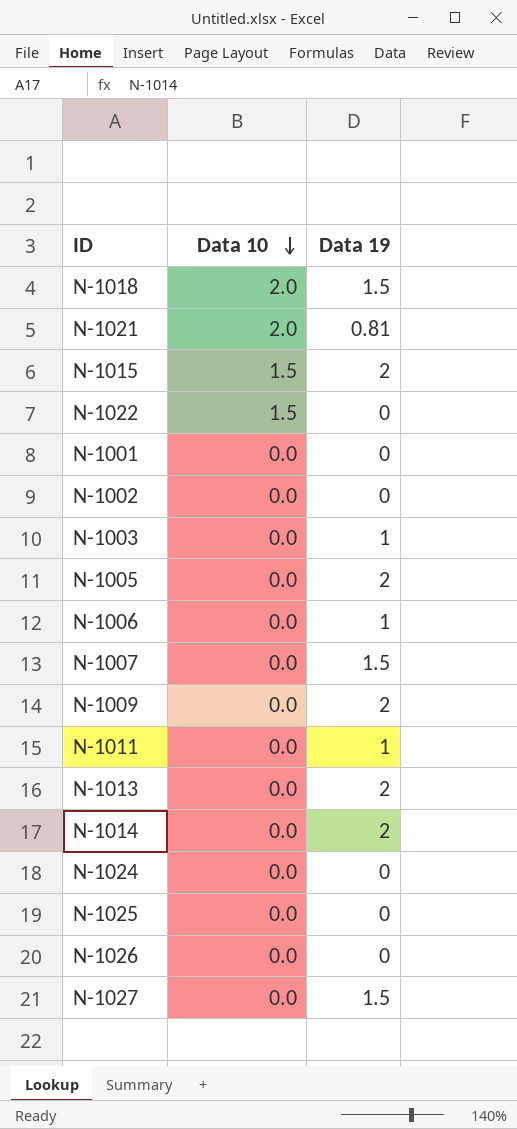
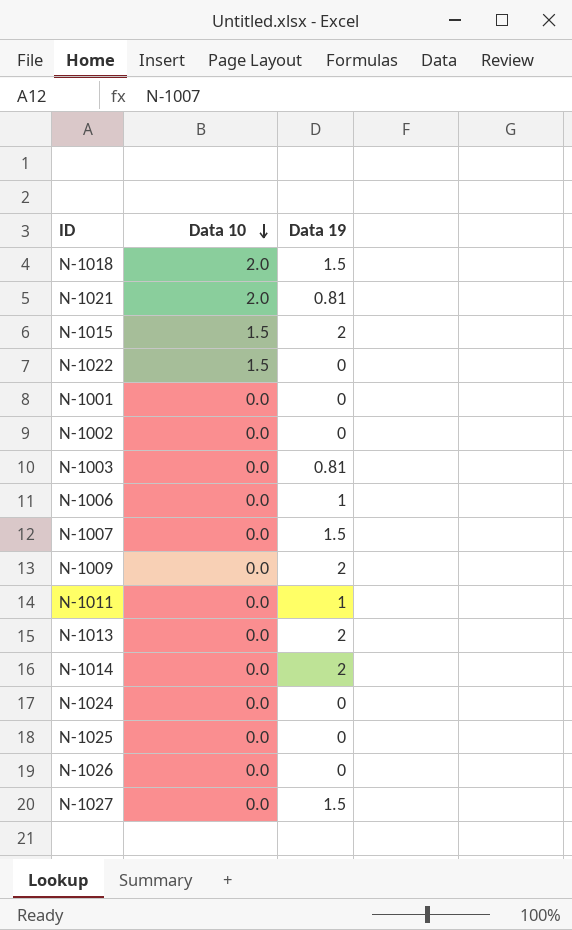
row N-1005: 0.0 | 2 -> none
N-1003 | Data 19: 1 -> 0.81

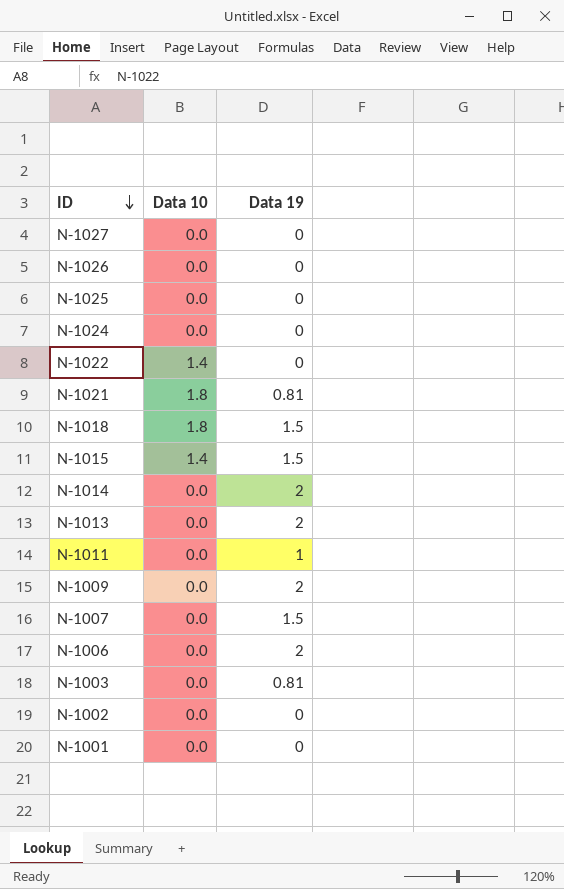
row order: Data 10 descending -> ID descending
N-1027 | Data 19: 1.5 -> 0
N-1022 | Data 10: 1.5 -> 1.4
N-1021 | Data 10: 2.0 -> 1.8
N-1018 | Data 10: 2.0 -> 1.8
N-1015 | Data 10: 1.5 -> 1.4
N-1015 | Data 19: 2 -> 1.5
N-1006 | Data 19: 1 -> 2

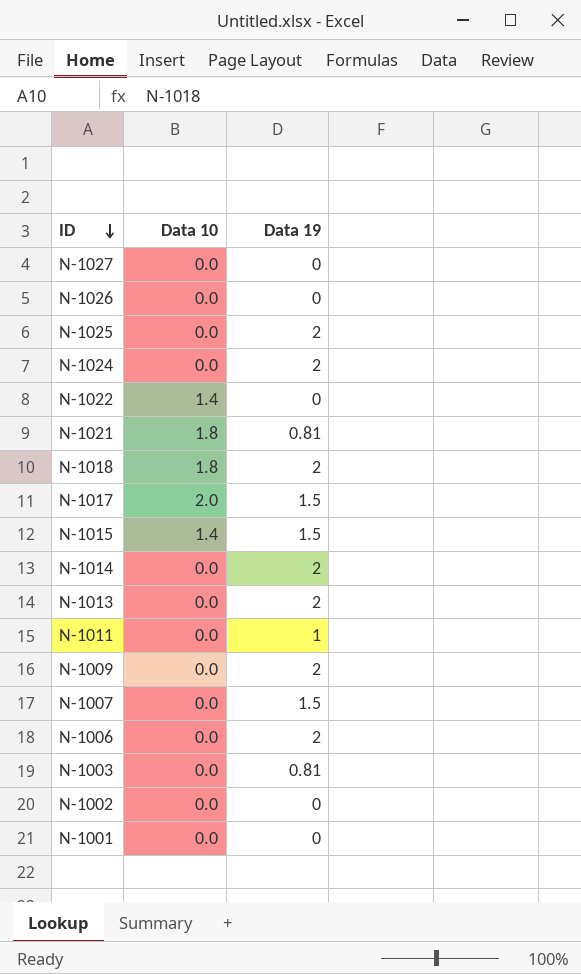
N-1025 | Data 19: 0 -> 2
N-1024 | Data 19: 0 -> 2
N-1018 | Data 19: 1.5 -> 2
row N-1017: none -> 2.0 | 1.5

